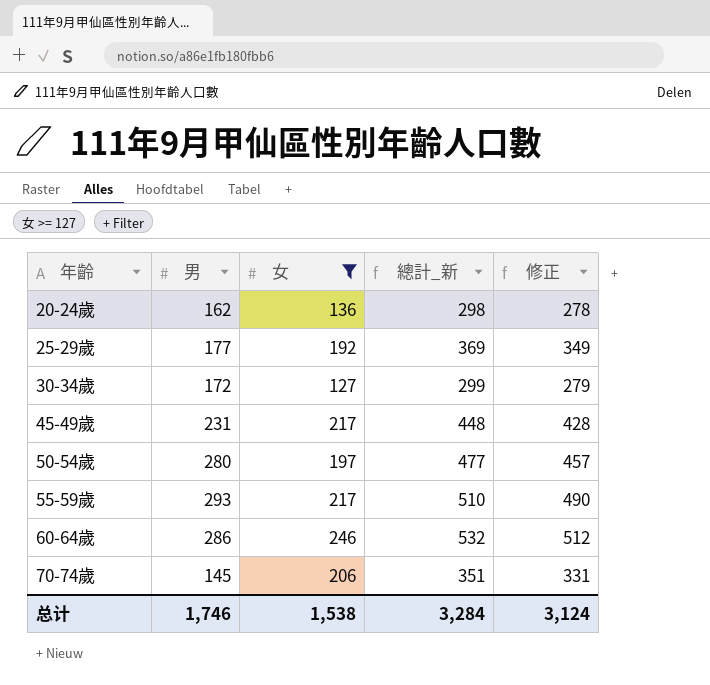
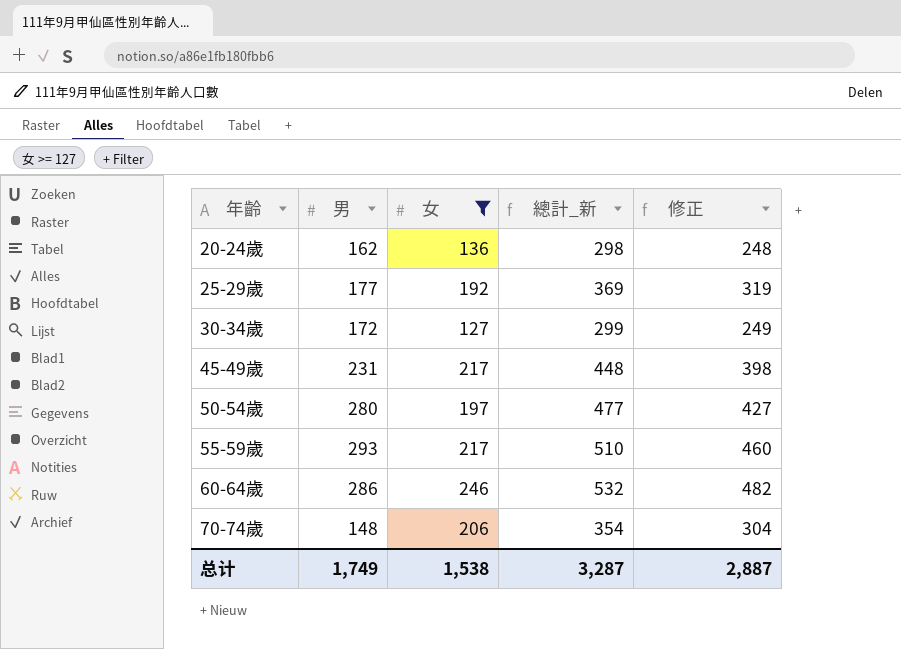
column 修正 | formula: [總計_新] - 20 -> [總計_新] - 50
70-74歲 | 男: 145 -> 148
70-74歲 | 總計_新: 351 -> 354
总计 | 男: 1,746 -> 1,749
总计 | 總計_新: 3,284 -> 3,287
总计 | 修正: 3,124 -> 2,887

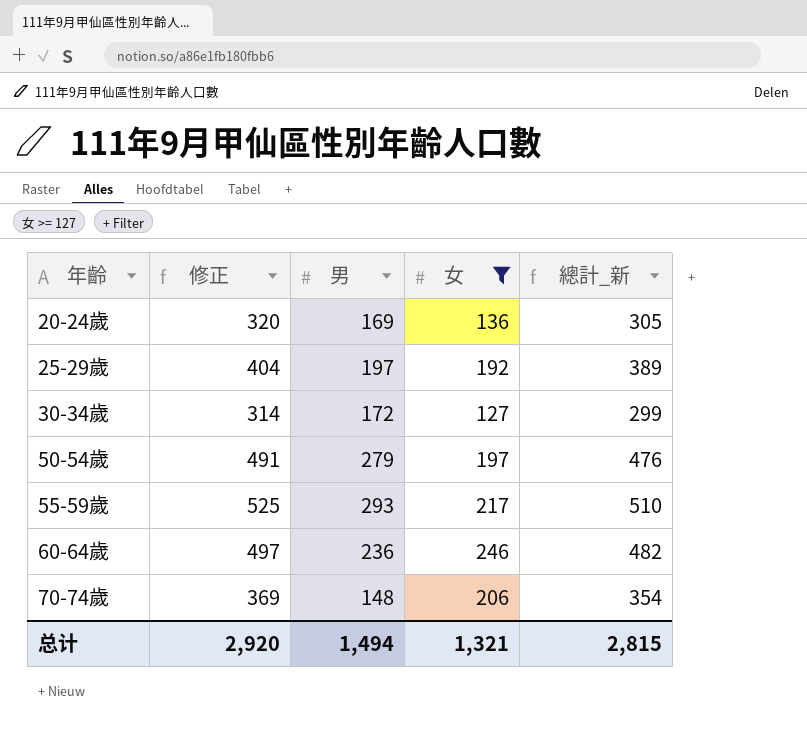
column 修正 | formula: [總計_新] - 50 -> [總計_新] + 15
column 修正 | position: 5 -> 2
row 45-49歲: 231 | 217 | 448 | 398 -> none
20-24歲 | 男: 162 -> 169
20-24歲 | 總計_新: 298 -> 305
25-29歲 | 男: 177 -> 197
25-29歲 | 總計_新: 369 -> 389
50-54歲 | 男: 280 -> 279
50-54歲 | 總計_新: 477 -> 476
60-64歲 | 男: 286 -> 236
60-64歲 | 總計_新: 532 -> 482
总计 | 修正: 2,887 -> 2,920
总计 | 男: 1,749 -> 1,494
总计 | 女: 1,538 -> 1,321
总计 | 總計_新: 3,287 -> 2,815

